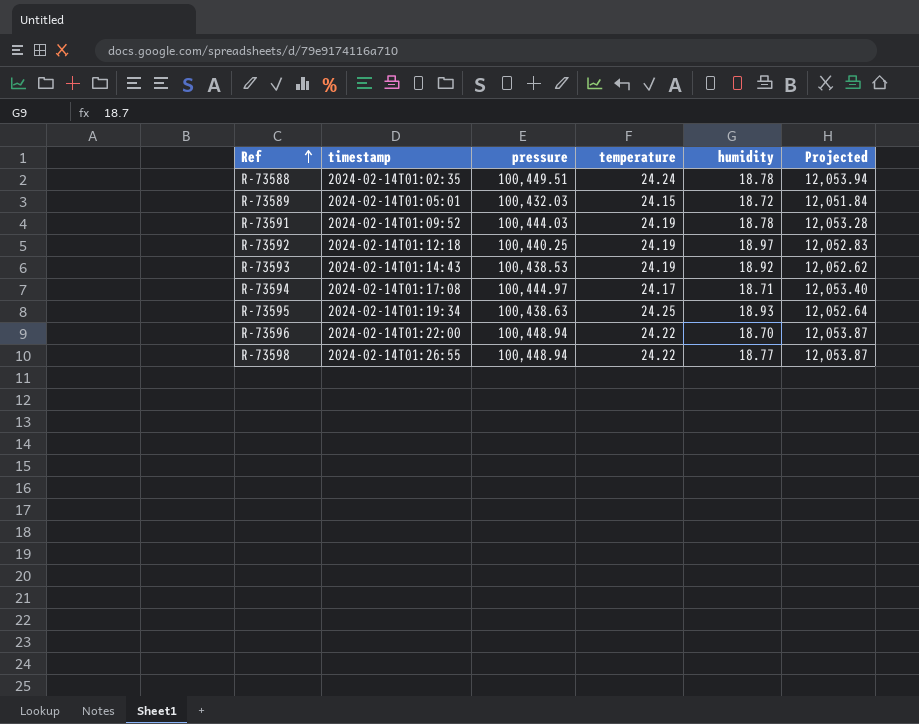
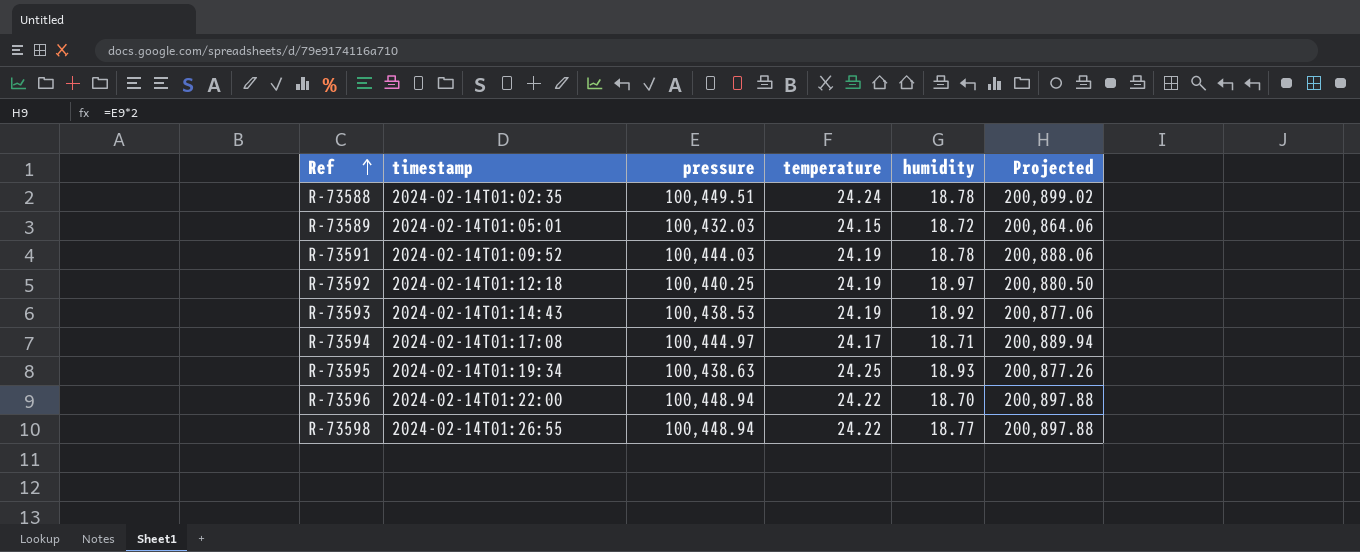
column Projected | formula: [pressure] * 0.12 -> [pressure] * 2

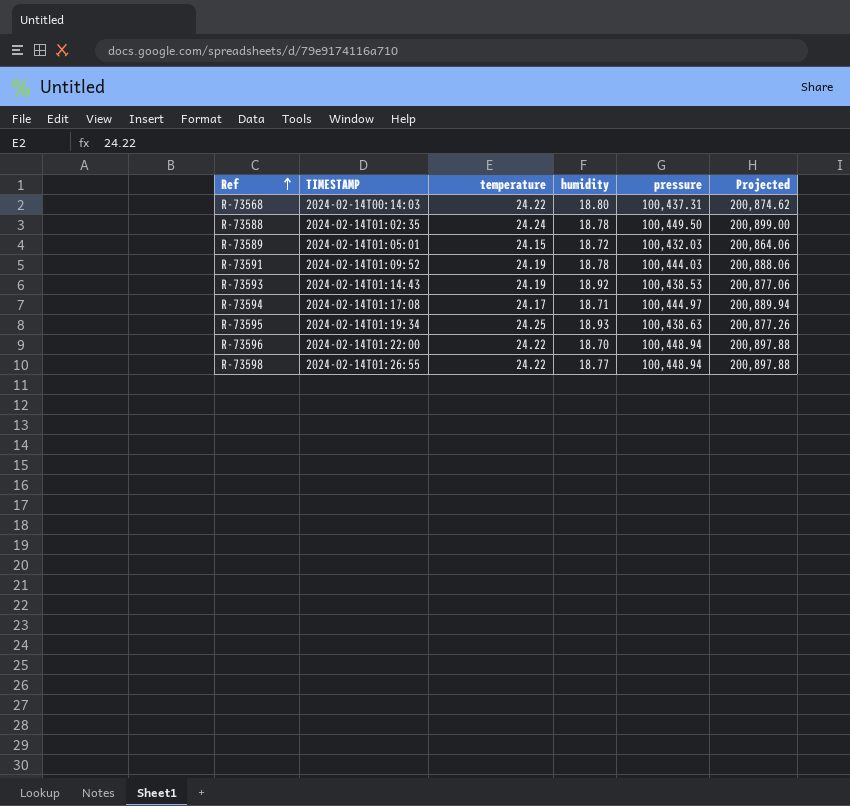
column name: timestamp -> TIMESTAMP
column pressure | position: 3 -> 5
row R-73592: 2024-02-14T01:12:18 | 100,440.25 | 24.19 | 18.97 | 200,880.50 -> none
row R-73568: none -> 2024-02-14T00:14:03 | 24.22 | 18.80 | 100,437.31 | 200,874.62
R-73588 | pressure: 100,449.51 -> 100,449.50
R-73588 | Projected: 200,899.02 -> 200,899.00

